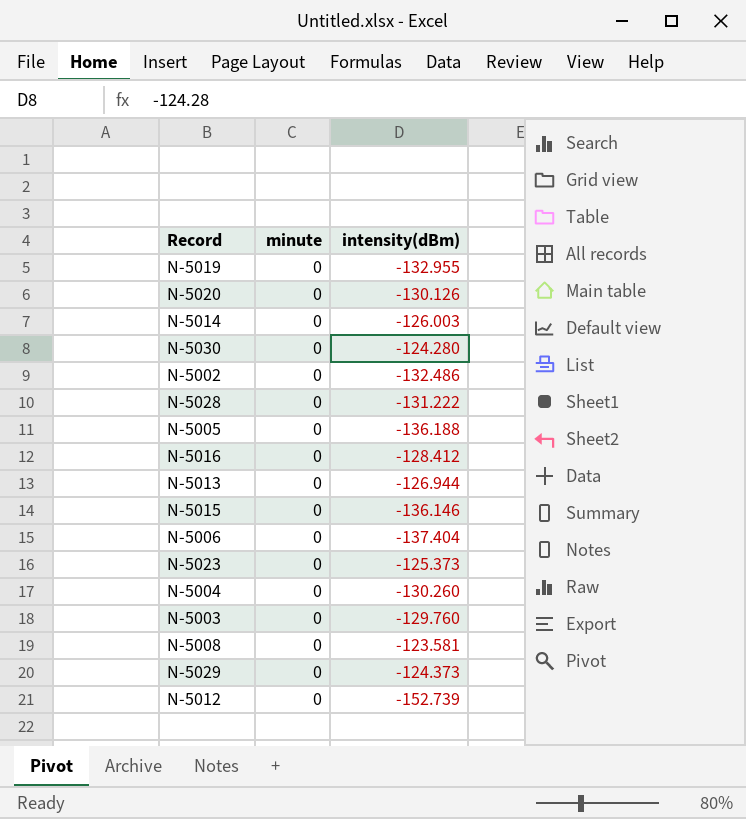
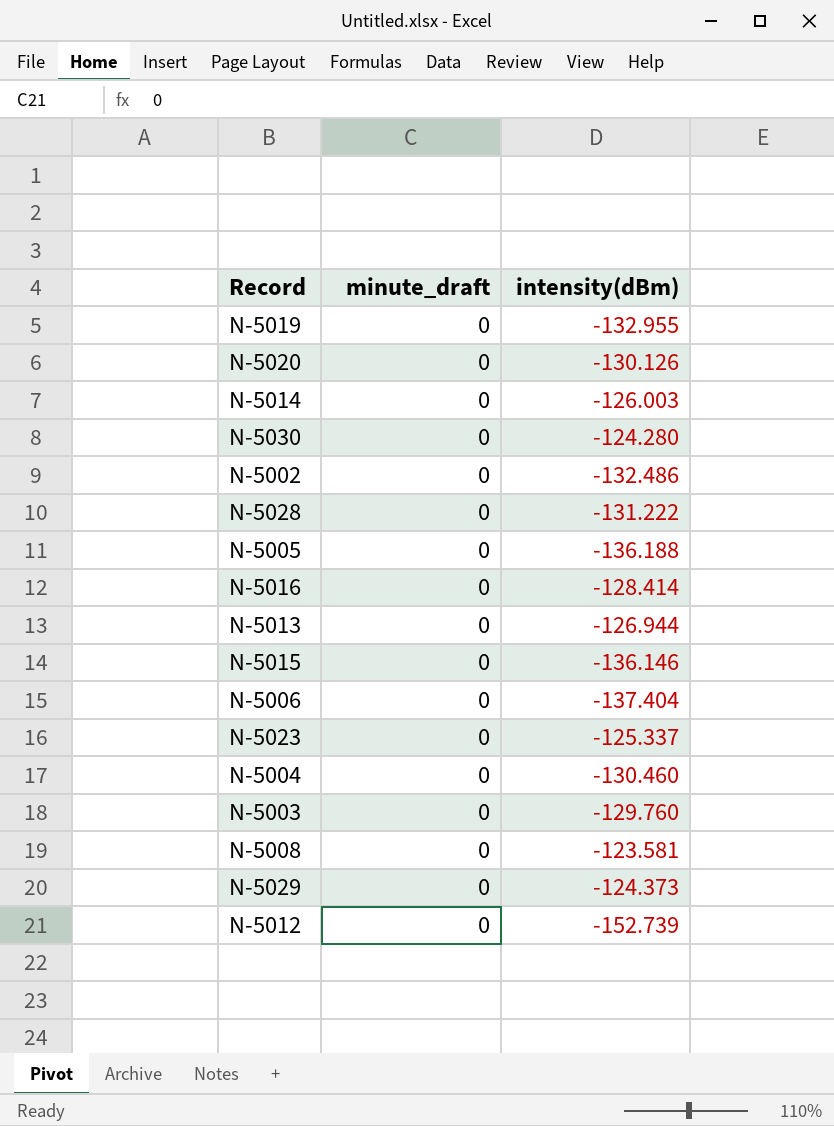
column name: minute -> minute_draft
N-5016 | intensity(dBm): -128.412 -> -128.414
N-5023 | intensity(dBm): -125.373 -> -125.337
N-5004 | intensity(dBm): -130.260 -> -130.460

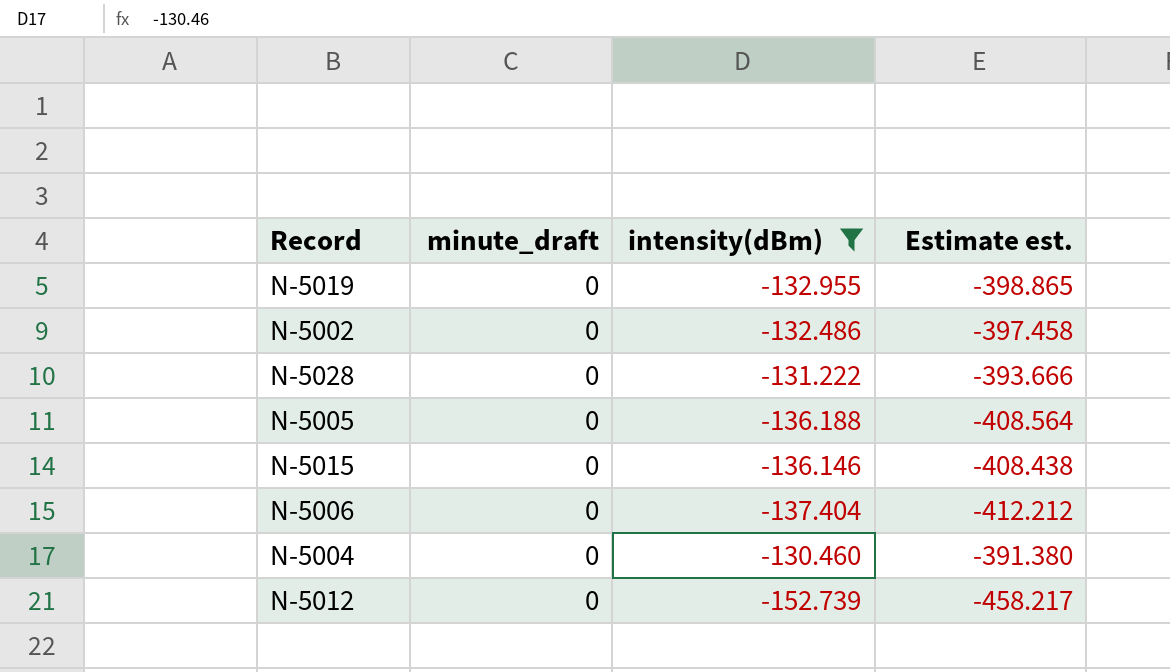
filter: none -> intensity(dBm) <= -130.460
column Estimate est. | formula: none -> [intensity(dBm)] * 3

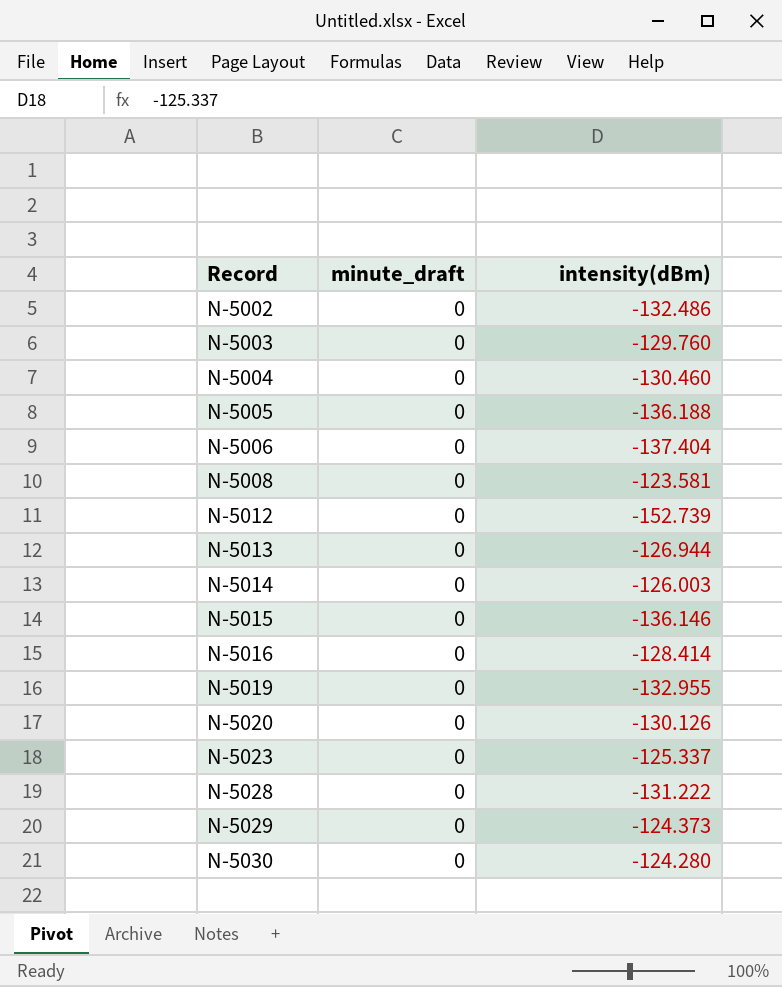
filter: intensity(dBm) <= -130.460 -> none
row order: none -> Record ascending
column Estimate est. | formula: [intensity(dBm)] * 3 -> none

